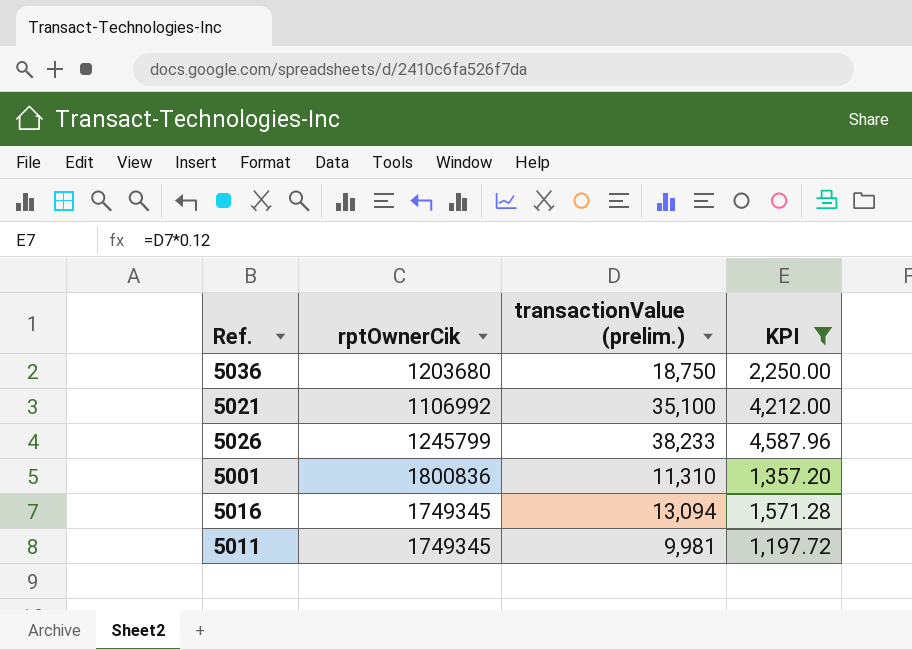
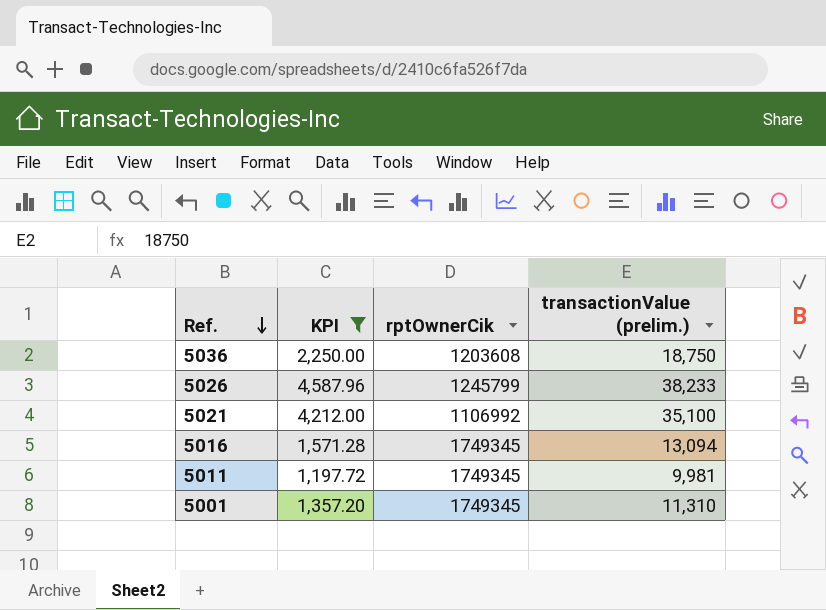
row order: none -> Ref. descending
column KPI | position: 4 -> 2
5036 | rptOwnerCik: 1203680 -> 1203608
5001 | rptOwnerCik: 1800836 -> 1749345

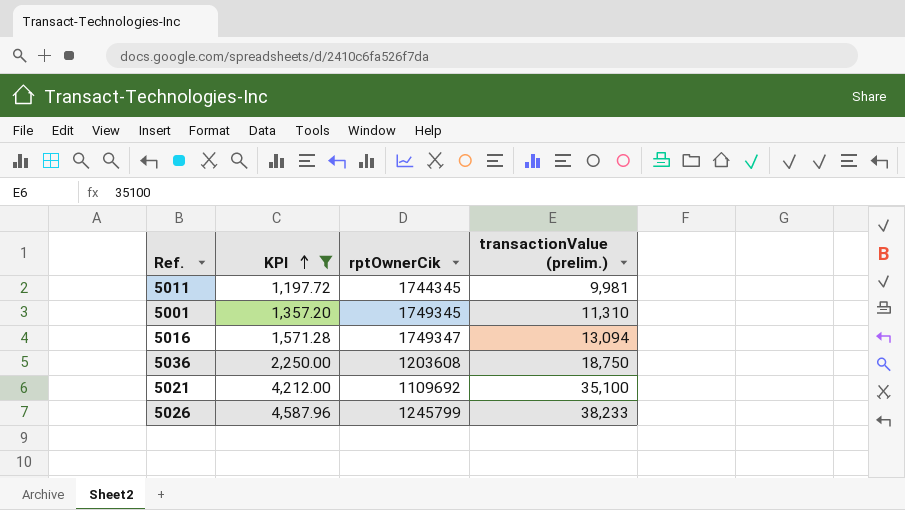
row order: Ref. descending -> KPI ascending
5011 | rptOwnerCik: 1749345 -> 1744345
5016 | rptOwnerCik: 1749345 -> 1749347
5021 | rptOwnerCik: 1106992 -> 1109692

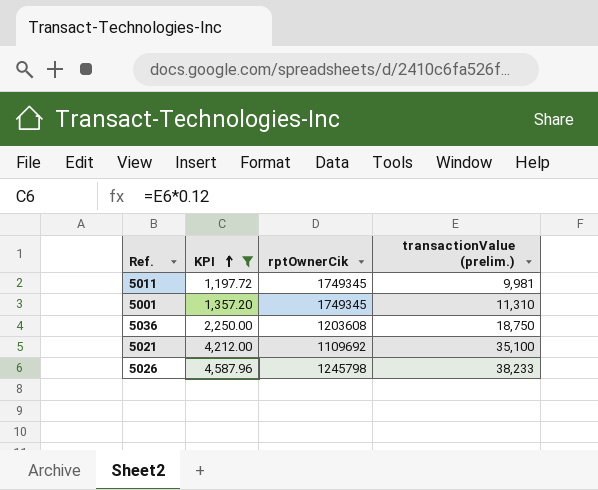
row 5016: 1,571.28 | 1749347 | 13,094 -> none
5011 | rptOwnerCik: 1744345 -> 1749345
5026 | rptOwnerCik: 1245799 -> 1245798

